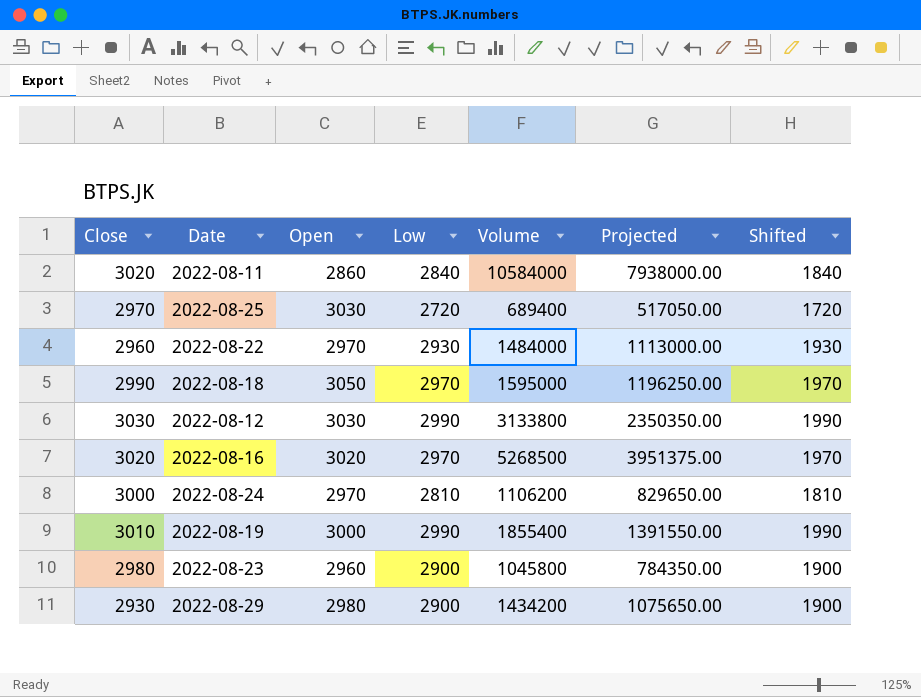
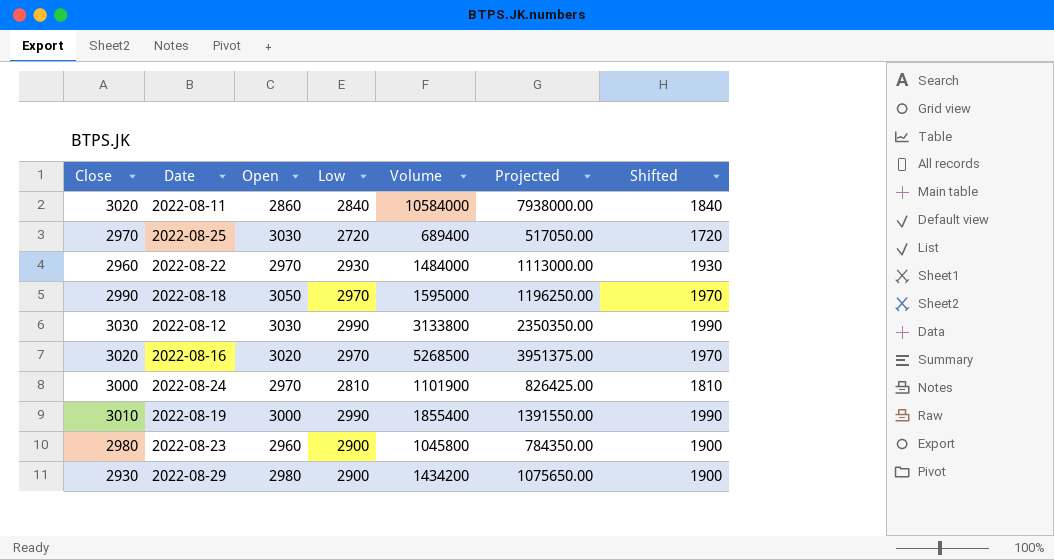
2022-08-24 | Volume: 1106200 -> 1101900
2022-08-24 | Projected: 829650.00 -> 826425.00

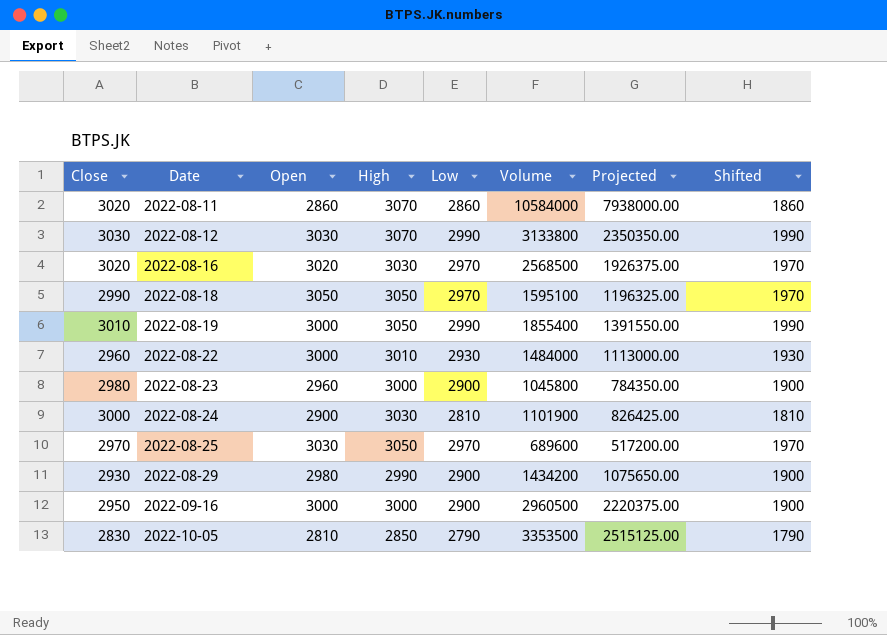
row order: none -> Date ascending
column High | position: none -> 4
2022-08-11 | Low: 2840 -> 2860
2022-08-11 | Shifted: 1840 -> 1860
2022-08-16 | Volume: 5268500 -> 2568500
2022-08-16 | Projected: 3951375.00 -> 1926375.00
2022-08-18 | Volume: 1595000 -> 1595100
2022-08-18 | Projected: 1196250.00 -> 1196325.00
2022-08-22 | Open: 2970 -> 3000
2022-08-24 | Open: 2970 -> 2900
2022-08-25 | Low: 2720 -> 2970
2022-08-25 | Volume: 689400 -> 689600
2022-08-25 | Projected: 517050.00 -> 517200.00
2022-08-25 | Shifted: 1720 -> 1970
row 2022-09-16: none -> 2950 | 3000 | 3000 | 2900 | 2960500 | 2220375.00 | 1900
row 2022-10-05: none -> 2830 | 2810 | 2850 | 2790 | 3353500 | 2515125.00 | 1790

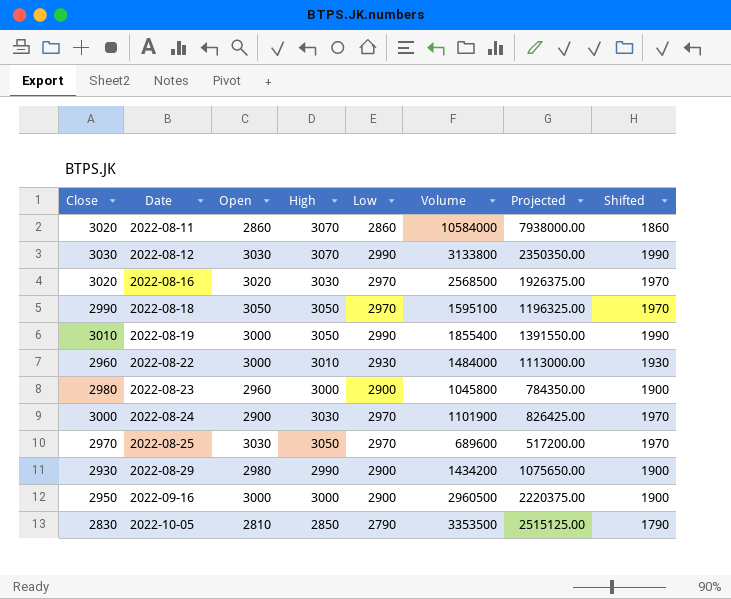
2022-08-24 | Low: 2810 -> 2970
2022-08-24 | Shifted: 1810 -> 1970

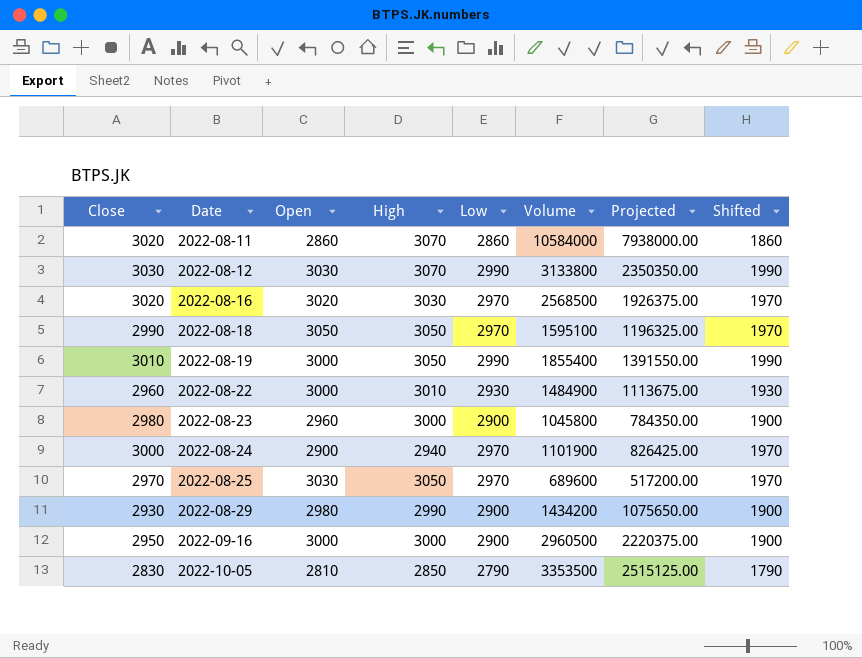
2022-08-22 | Volume: 1484000 -> 1484900
2022-08-22 | Projected: 1113000.00 -> 1113675.00
2022-08-24 | High: 3030 -> 2940

